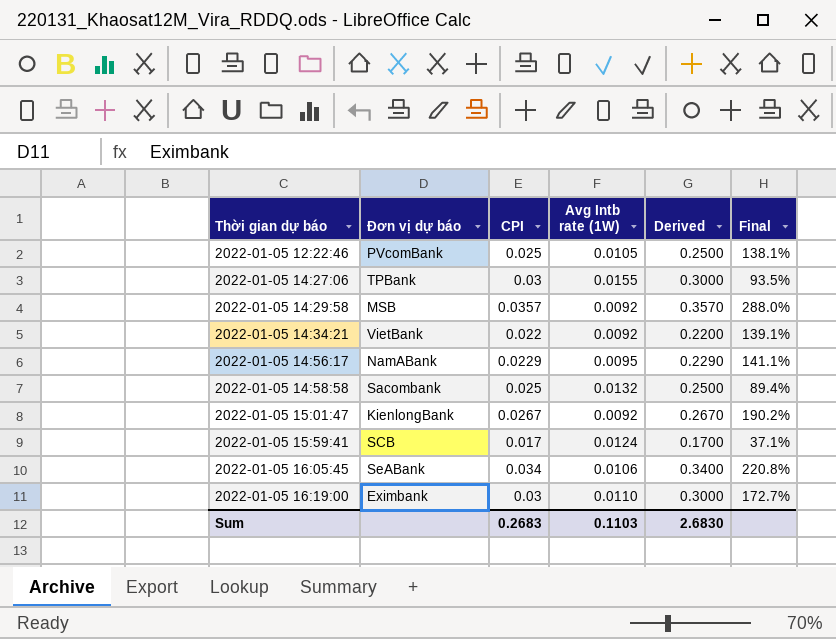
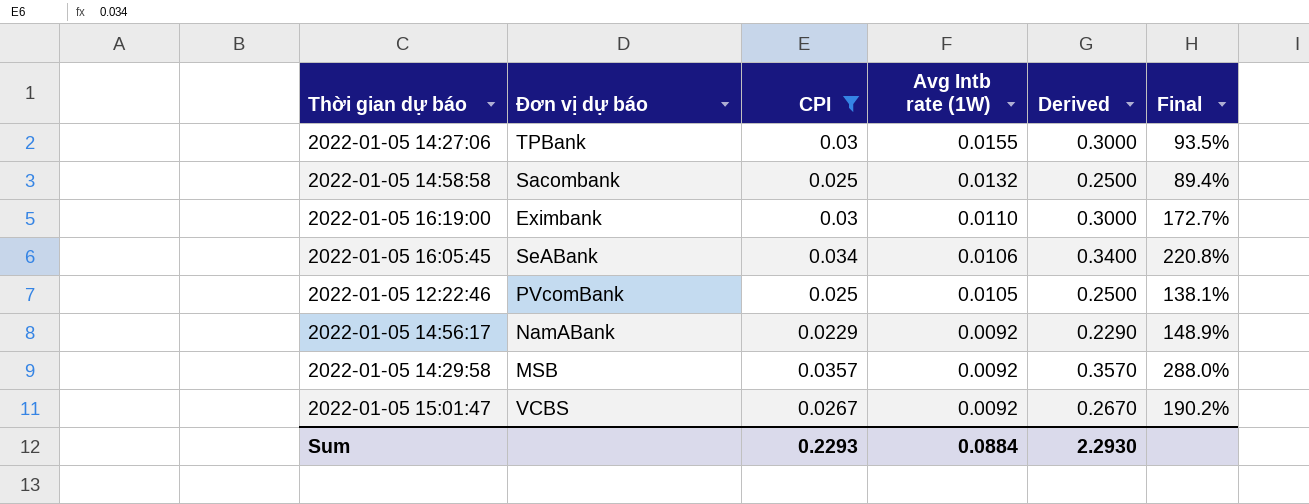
filter: none -> CPI >= 0.0229
row order: Thời gian dự báo ascending -> Avg Intb rate (1W) descending
2022-01-05 14:56:17 | Avg Intb rate (1W): 0.0095 -> 0.0092
2022-01-05 14:56:17 | Final: 141.1% -> 148.9%
2022-01-05 15:01:47 | Đơn vị dự báo: KienlongBank -> VCBS
Sum | CPI: 0.2683 -> 0.2293
Sum | Avg Intb rate (1W): 0.1103 -> 0.0884
Sum | Derived: 2.6830 -> 2.2930

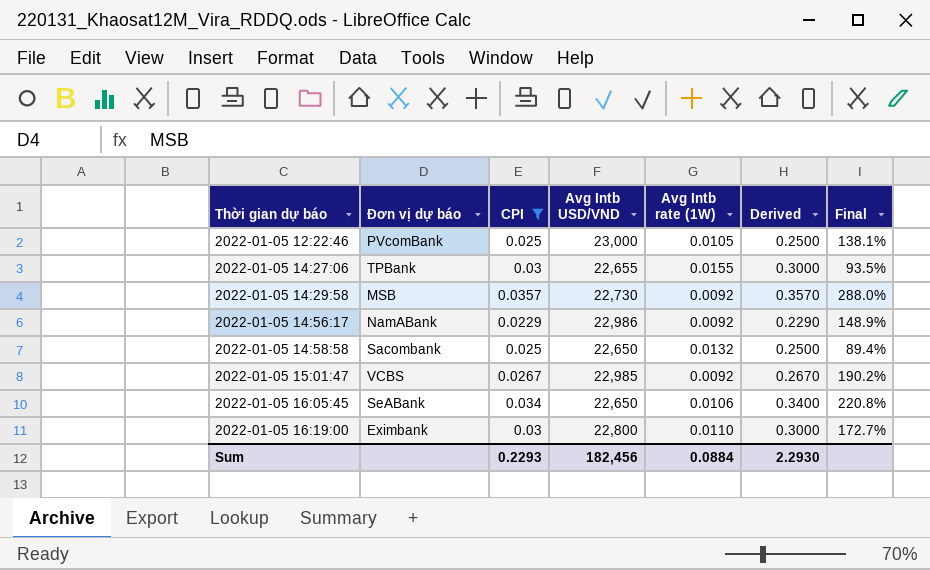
row order: Avg Intb rate (1W) descending -> Thời gian dự báo ascending
column Avg Intb USD/VND | position: none -> 4

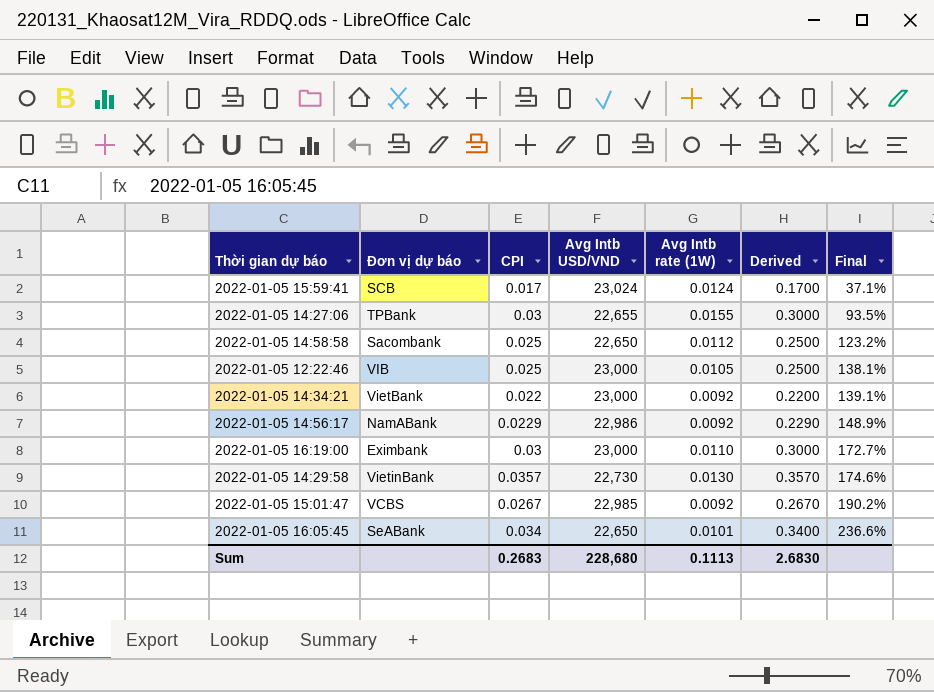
filter: CPI >= 0.0229 -> none
row order: Thời gian dự báo ascending -> Final ascending
2022-01-05 14:58:58 | Avg Intb rate (1W): 0.0132 -> 0.0112
2022-01-05 14:58:58 | Final: 89.4% -> 123.2%
2022-01-05 12:22:46 | Đơn vị dự báo: PVcomBank -> VIB
2022-01-05 16:19:00 | Avg Intb USD/VND: 22,800 -> 23,000
2022-01-05 14:29:58 | Đơn vị dự báo: MSB -> VietinBank
2022-01-05 14:29:58 | Avg Intb rate (1W): 0.0092 -> 0.0130
2022-01-05 14:29:58 | Final: 288.0% -> 174.6%
2022-01-05 16:05:45 | Avg Intb rate (1W): 0.0106 -> 0.0101
2022-01-05 16:05:45 | Final: 220.8% -> 236.6%
Sum | CPI: 0.2293 -> 0.2683
Sum | Avg Intb USD/VND: 182,456 -> 228,680
Sum | Avg Intb rate (1W): 0.0884 -> 0.1113
Sum | Derived: 2.2930 -> 2.6830

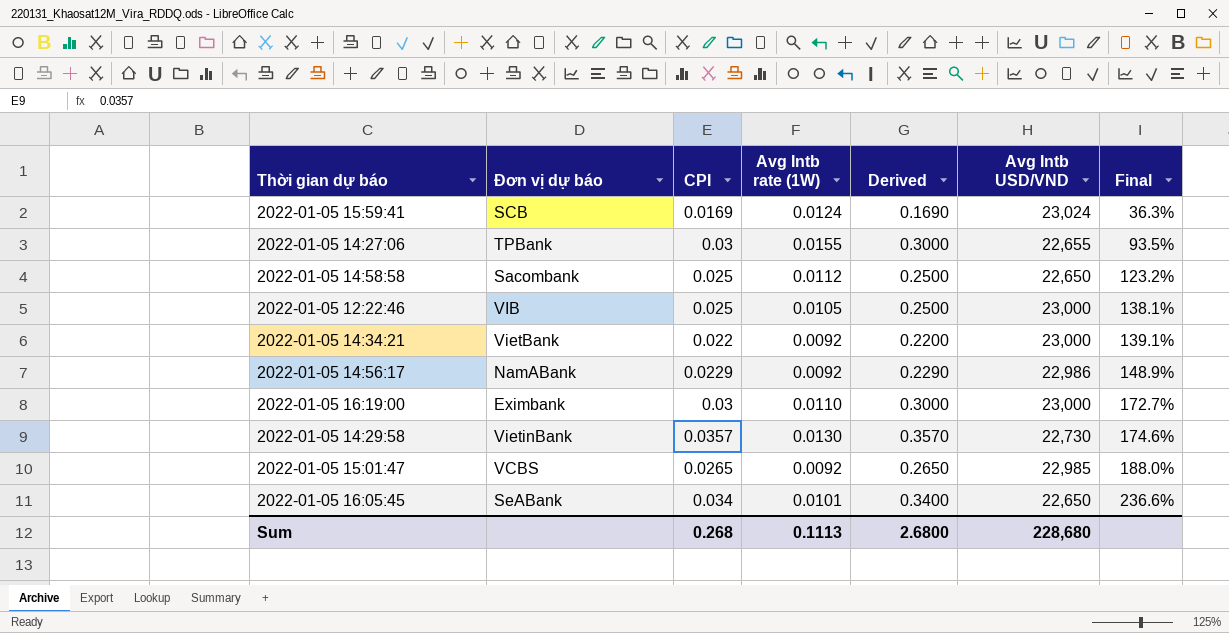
column Avg Intb USD/VND | position: 4 -> 6
2022-01-05 15:59:41 | CPI: 0.017 -> 0.0169
2022-01-05 15:59:41 | Derived: 0.1700 -> 0.1690
2022-01-05 15:59:41 | Final: 37.1% -> 36.3%
2022-01-05 15:01:47 | CPI: 0.0267 -> 0.0265
2022-01-05 15:01:47 | Derived: 0.2670 -> 0.2650
2022-01-05 15:01:47 | Final: 190.2% -> 188.0%
Sum | CPI: 0.2683 -> 0.268
Sum | Derived: 2.6830 -> 2.6800

